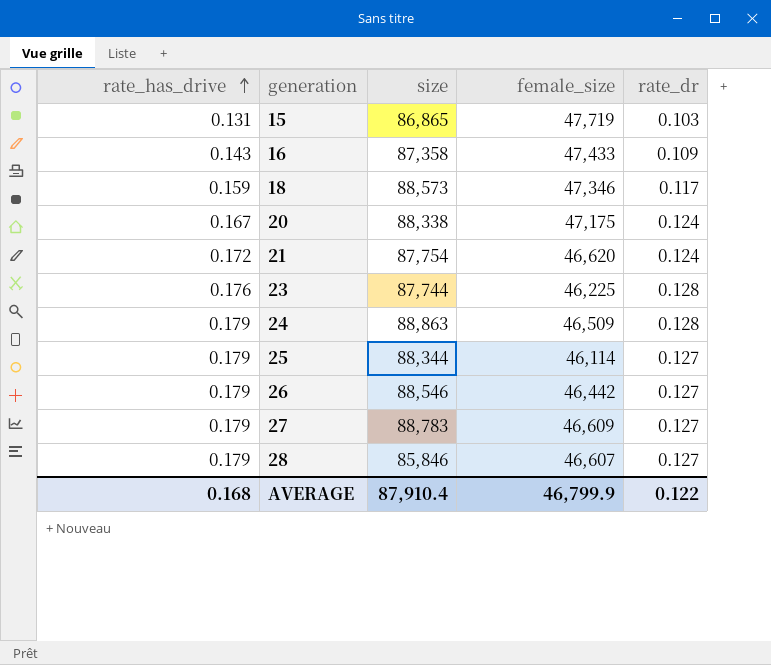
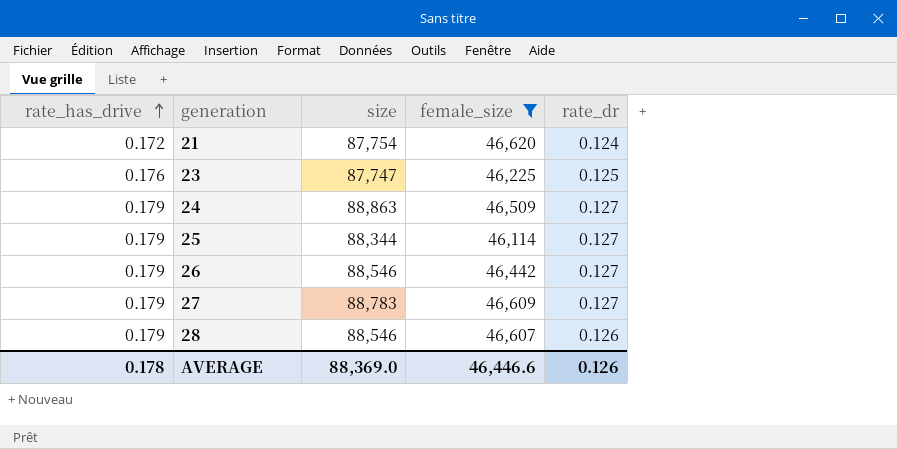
filter: none -> female_size <= 46,620
23 | size: 87,744 -> 87,747
23 | rate_dr: 0.128 -> 0.125
24 | rate_dr: 0.128 -> 0.127
28 | size: 85,846 -> 88,546
28 | rate_dr: 0.127 -> 0.126
AVERAGE | rate_has_drive: 0.168 -> 0.178
AVERAGE | size: 87,910.4 -> 88,369.0
AVERAGE | female_size: 46,799.9 -> 46,446.6
AVERAGE | rate_dr: 0.122 -> 0.126

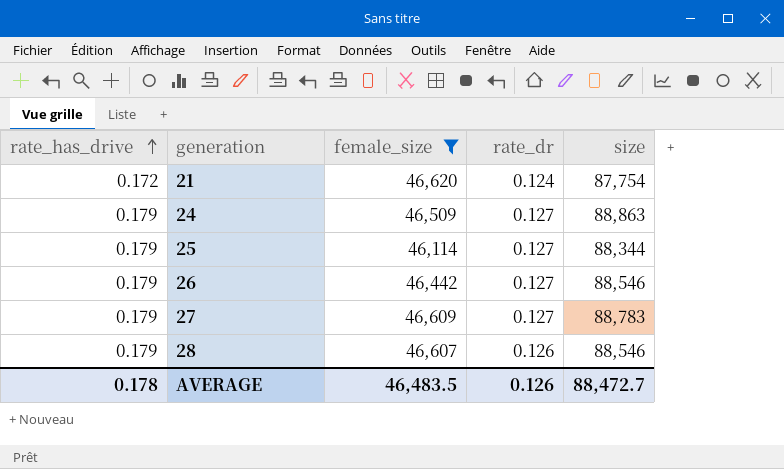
column size | position: 3 -> 5
row 23: 0.176 | 87,747 | 46,225 | 0.125 -> none
AVERAGE | female_size: 46,446.6 -> 46,483.5
AVERAGE | size: 88,369.0 -> 88,472.7

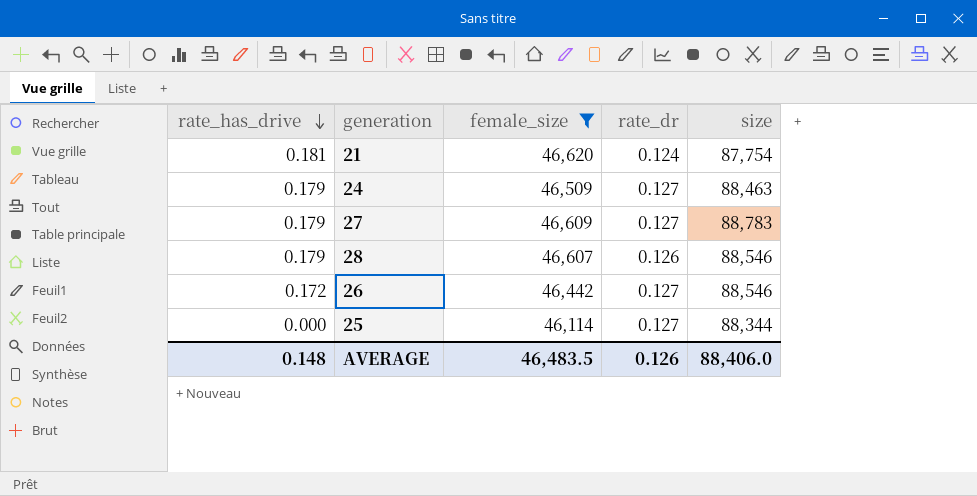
row order: rate_has_drive ascending -> rate_has_drive descending
21 | rate_has_drive: 0.172 -> 0.181
24 | size: 88,863 -> 88,463
26 | rate_has_drive: 0.179 -> 0.172
25 | rate_has_drive: 0.179 -> 0.000
AVERAGE | rate_has_drive: 0.178 -> 0.148
AVERAGE | size: 88,472.7 -> 88,406.0

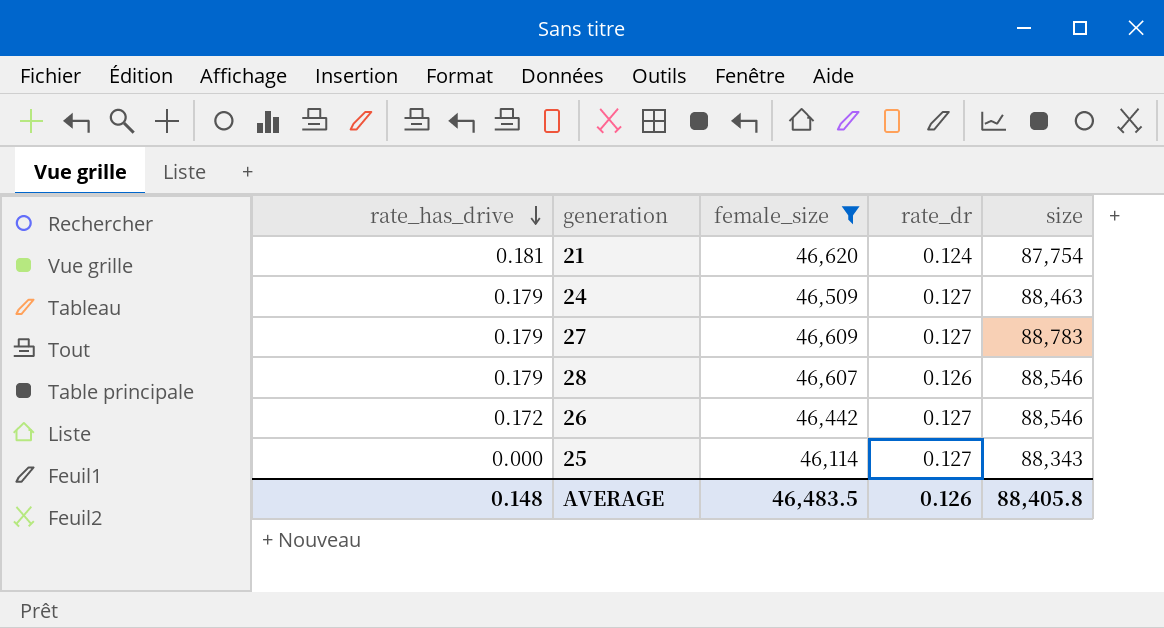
25 | size: 88,344 -> 88,343
AVERAGE | size: 88,406.0 -> 88,405.8

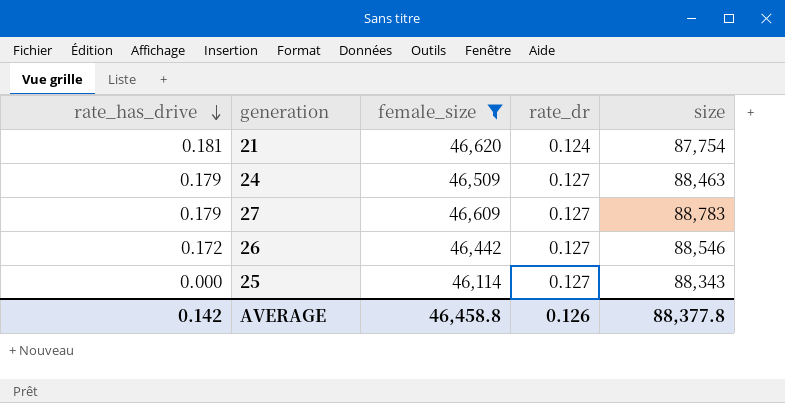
row 28: 0.179 | 46,607 | 0.126 | 88,546 -> none
AVERAGE | rate_has_drive: 0.148 -> 0.142
AVERAGE | female_size: 46,483.5 -> 46,458.8
AVERAGE | size: 88,405.8 -> 88,377.8

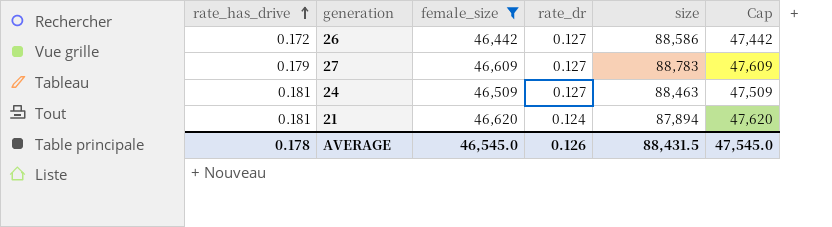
row order: rate_has_drive descending -> rate_has_drive ascending
column Cap | formula: none -> [female_size] + 1000
row 25: 0.000 | 46,114 | 0.127 | 88,343 -> none
26 | size: 88,546 -> 88,586
24 | rate_has_drive: 0.179 -> 0.181
21 | size: 87,754 -> 87,894
AVERAGE | rate_has_drive: 0.142 -> 0.178
AVERAGE | female_size: 46,458.8 -> 46,545.0
AVERAGE | size: 88,377.8 -> 88,431.5

